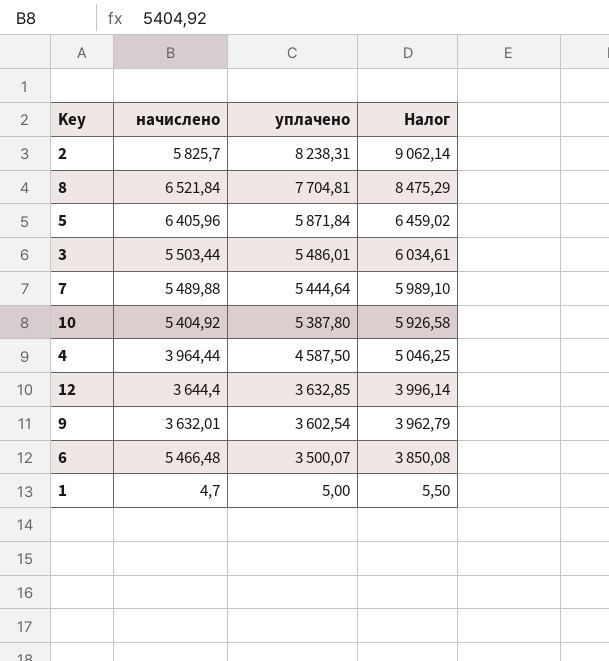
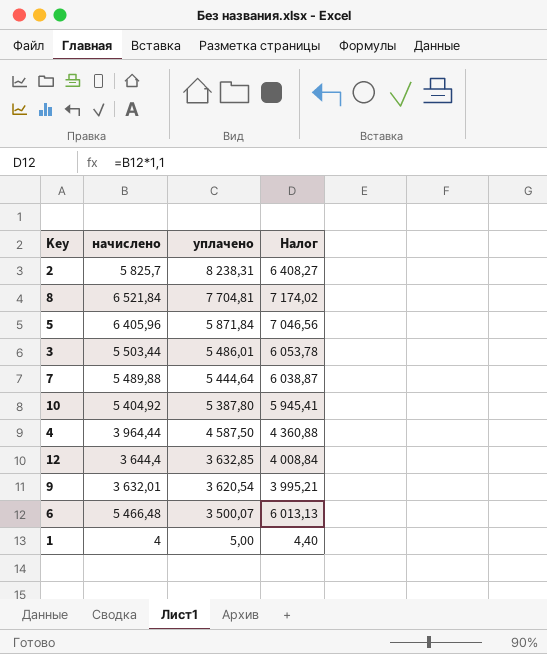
column Налог | formula: [уплачено] * 1,1 -> [начислено] * 1,1
9 | уплачено: 3 602,54 -> 3 620,54
1 | начислено: 4,7 -> 4

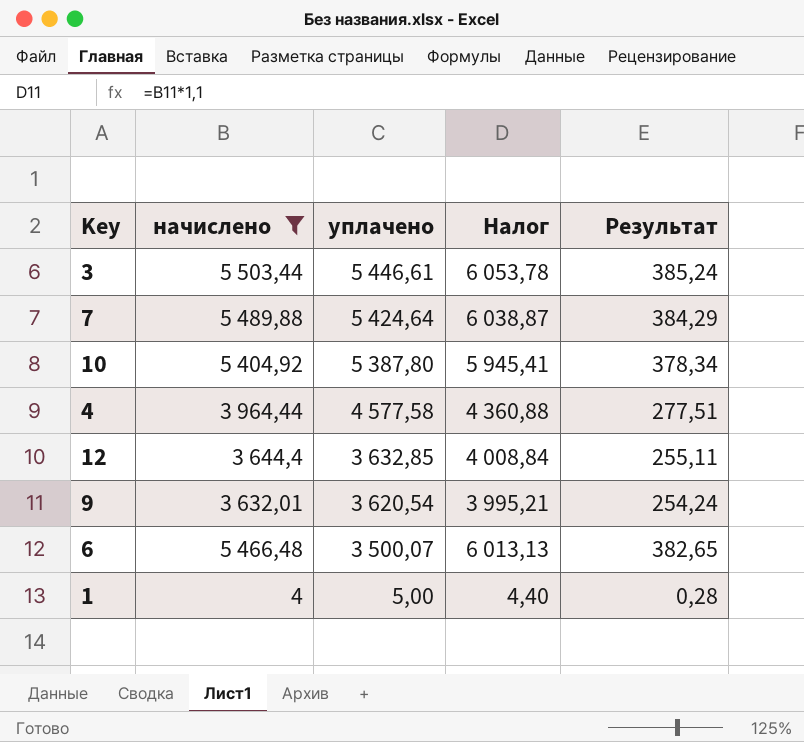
filter: none -> начислено <= 5 503,44
column Результат | formula: none -> [начислено] * 0,07
3 | уплачено: 5 486,01 -> 5 446,61
7 | уплачено: 5 444,64 -> 5 424,64
4 | уплачено: 4 587,50 -> 4 577,58

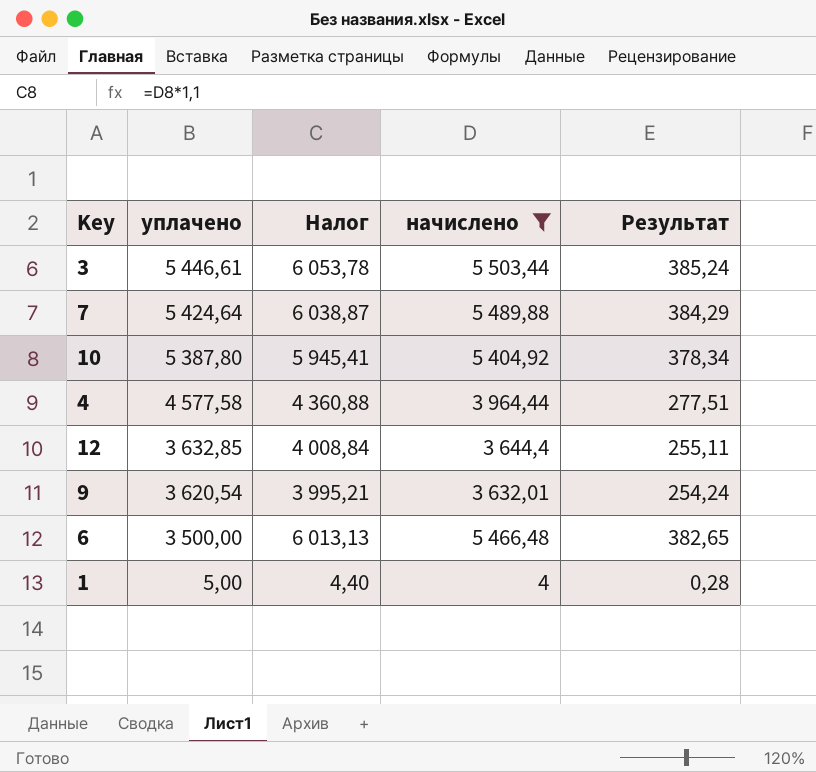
column начислено | position: 2 -> 4
6 | уплачено: 3 500,07 -> 3 500,00

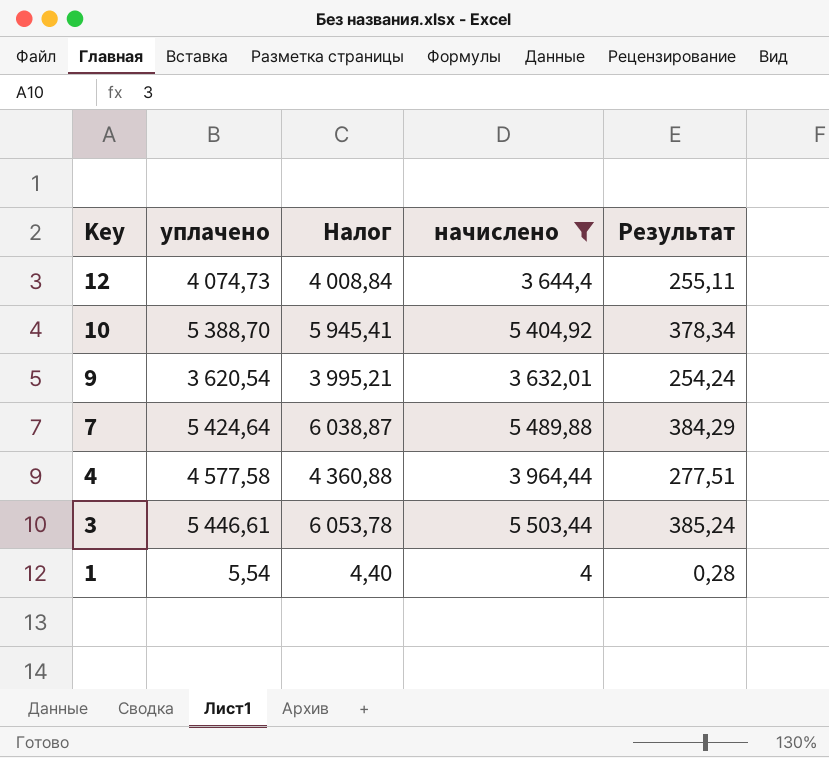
row order: уплачено descending -> Key descending
row 6: 3 500,00 | 6 013,13 | 5 466,48 | 382,65 -> none
12 | уплачено: 3 632,85 -> 4 074,73
10 | уплачено: 5 387,80 -> 5 388,70
1 | уплачено: 5,00 -> 5,54

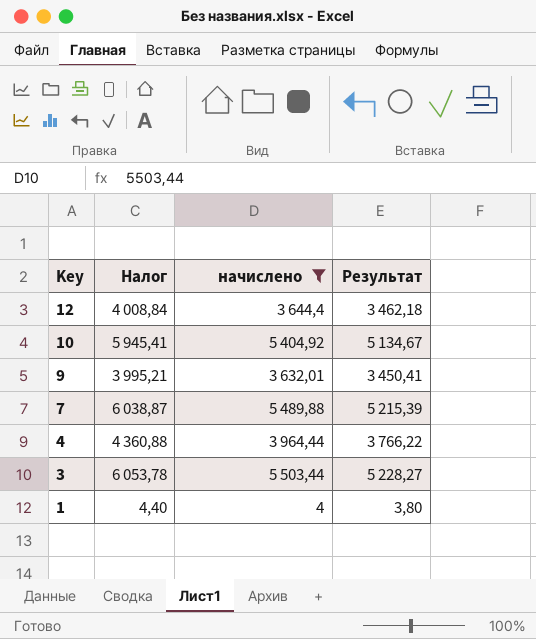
column уплачено | position: 2 -> none
column Результат | formula: [начислено] * 0,07 -> [начислено] * 0,95

